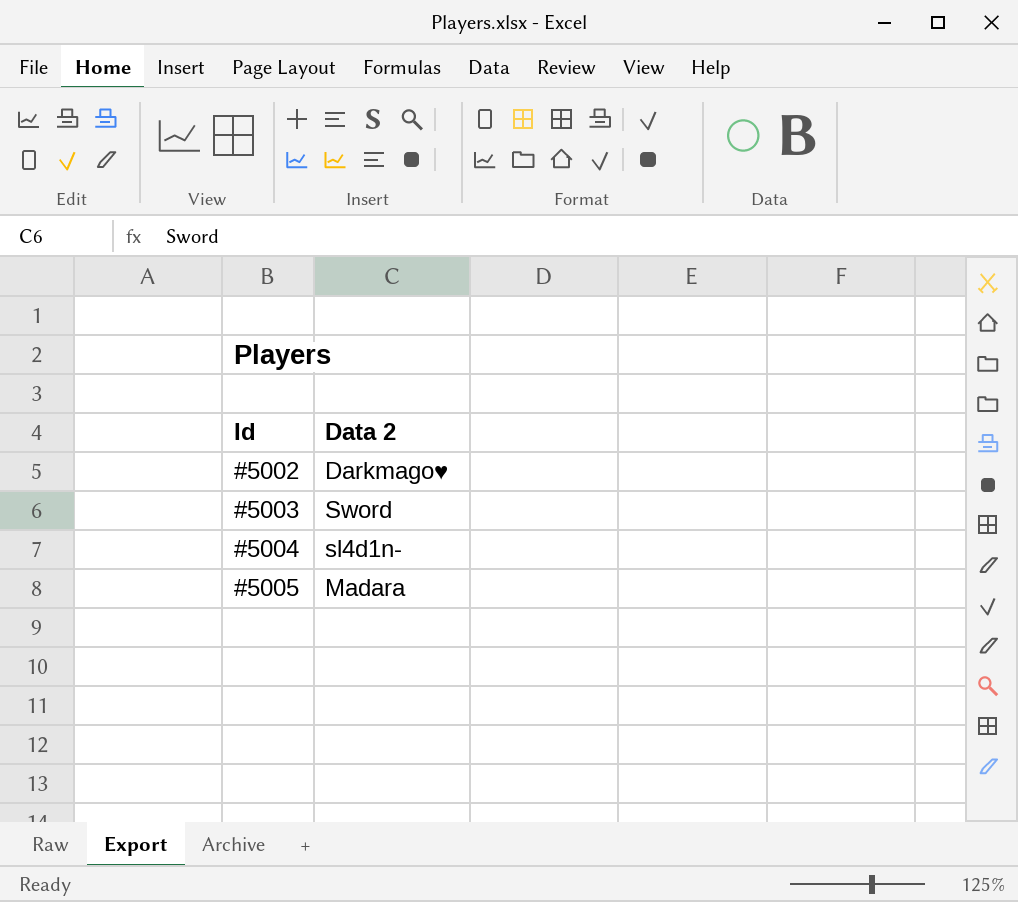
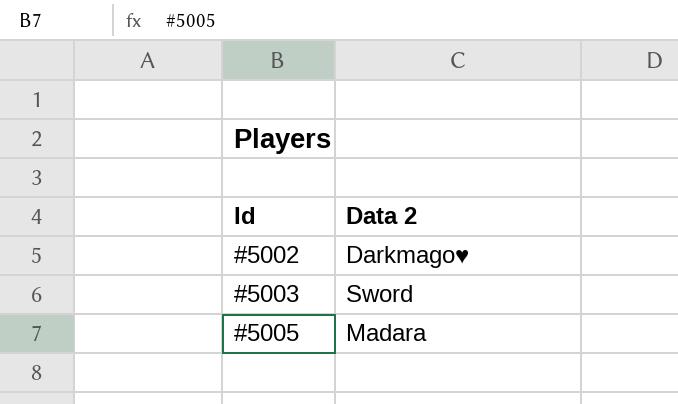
row #5004: sl4d1n- -> none

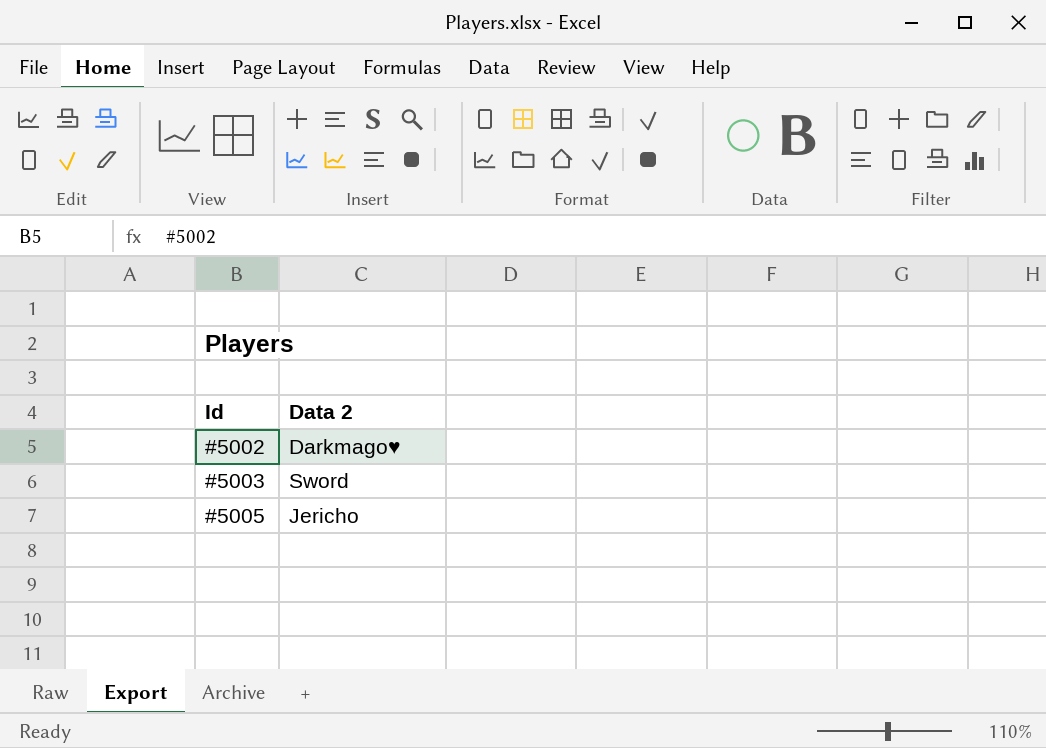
#5005 | Data 2: Madara -> Jericho

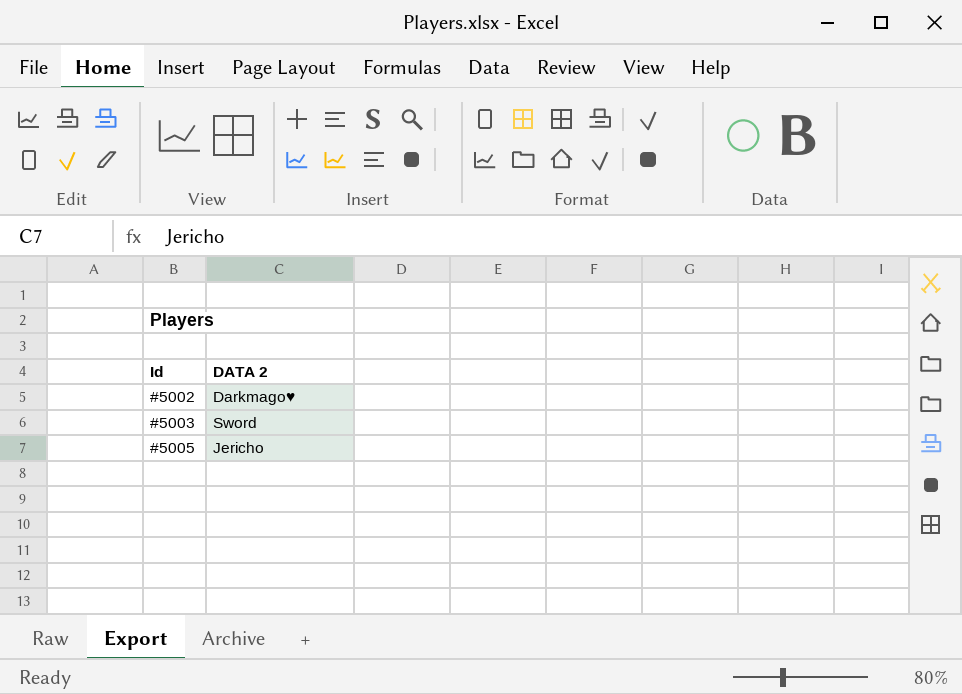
column name: Data 2 -> DATA 2

